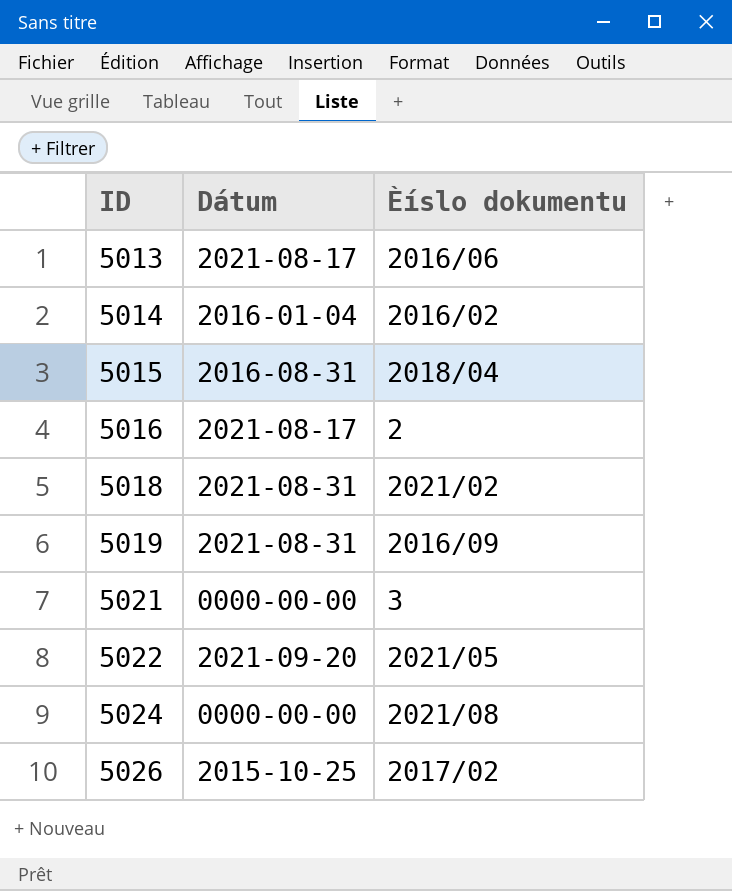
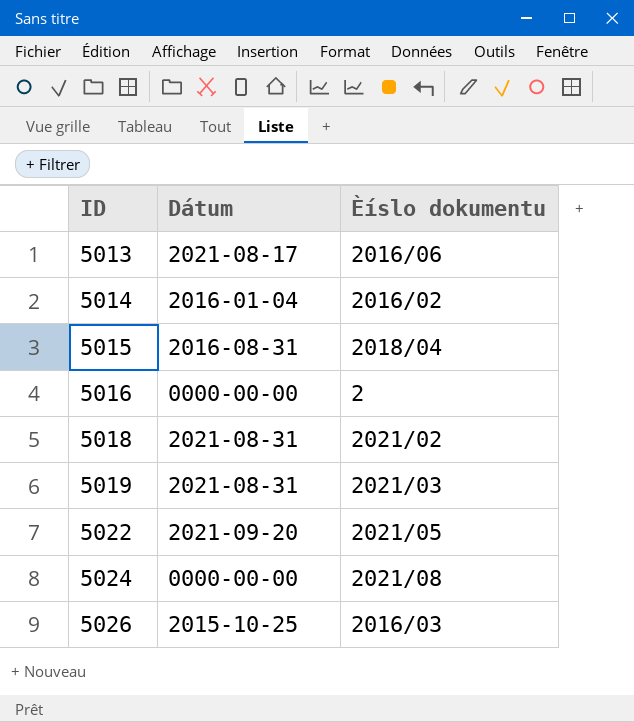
row 5021: 0000-00-00 | 3 -> none
5016 | Dátum: 2021-08-17 -> 0000-00-00
5019 | Èíslo dokumentu: 2016/09 -> 2021/03
5026 | Èíslo dokumentu: 2017/02 -> 2016/03

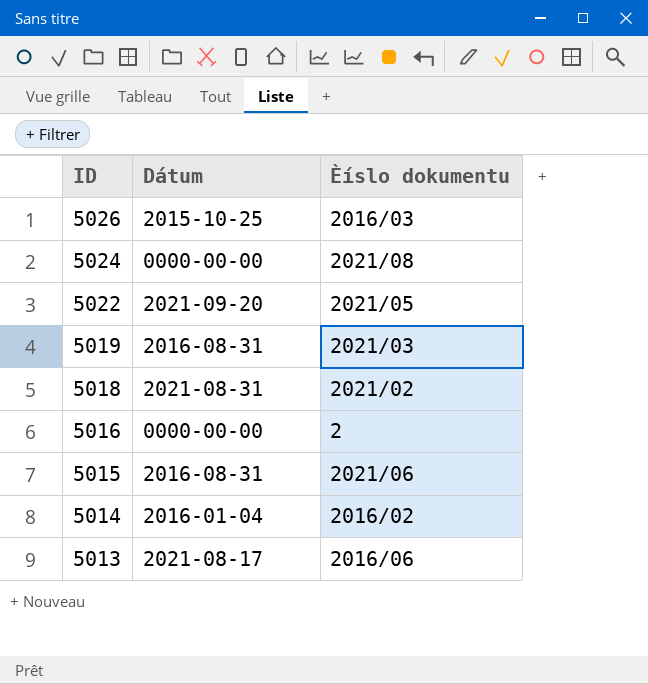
row order: ID ascending -> ID descending
5019 | Dátum: 2021-08-31 -> 2016-08-31
5015 | Èíslo dokumentu: 2018/04 -> 2021/06

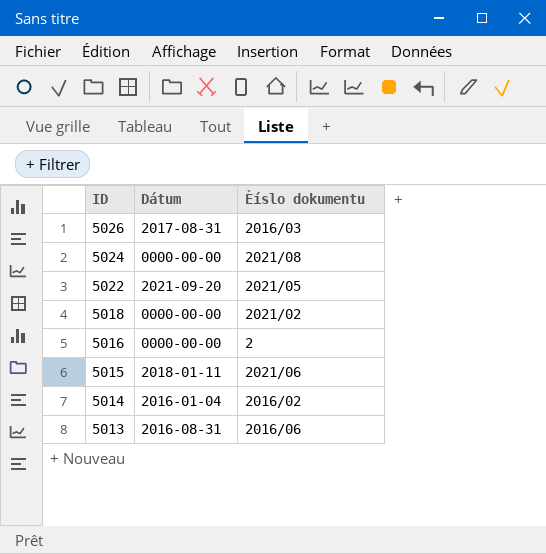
row 5019: 2016-08-31 | 2021/03 -> none
5026 | Dátum: 2015-10-25 -> 2017-08-31
5018 | Dátum: 2021-08-31 -> 0000-00-00
5015 | Dátum: 2016-08-31 -> 2018-01-11
5013 | Dátum: 2021-08-17 -> 2016-08-31

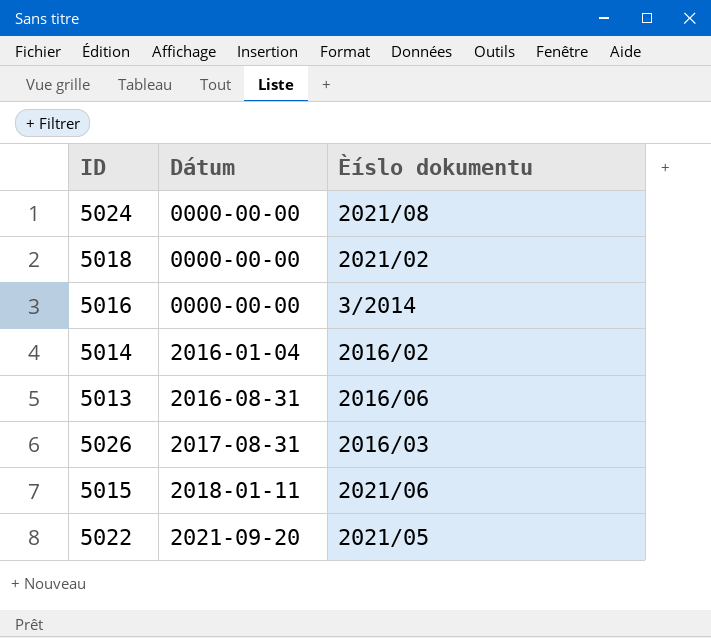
row order: ID descending -> Dátum ascending
5016 | Èíslo dokumentu: 2 -> 3/2014

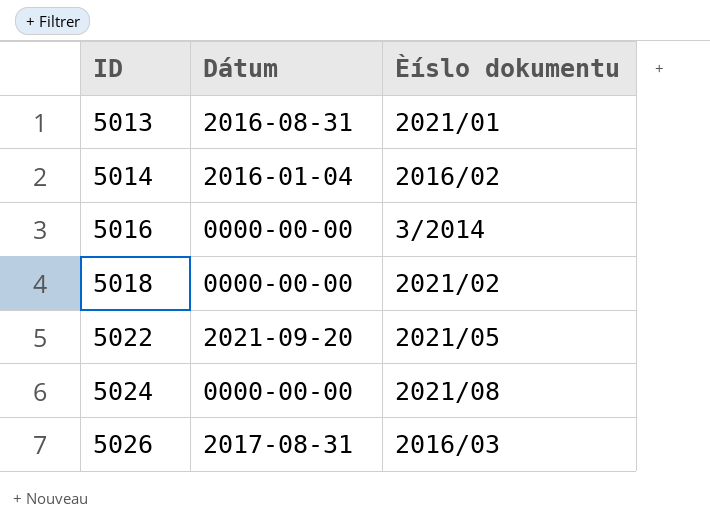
row order: Dátum ascending -> ID ascending
row 5015: 2018-01-11 | 2021/06 -> none
5013 | Èíslo dokumentu: 2016/06 -> 2021/01

